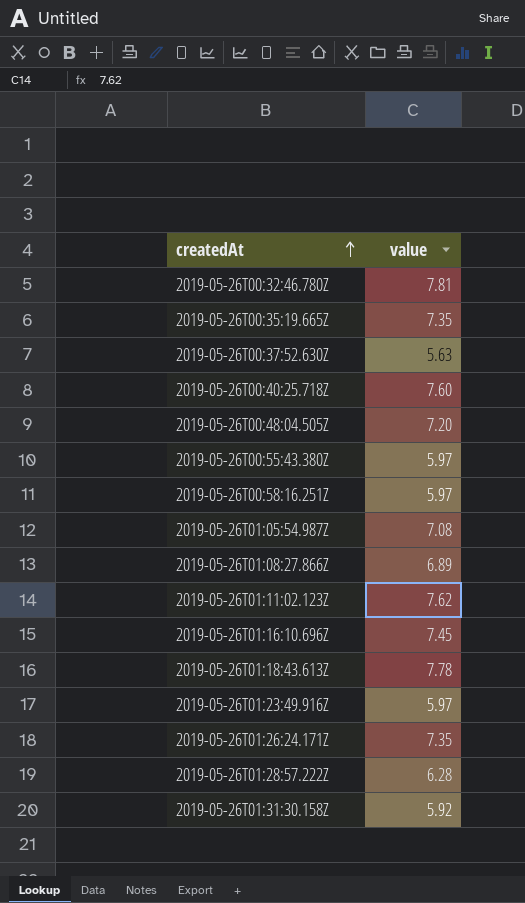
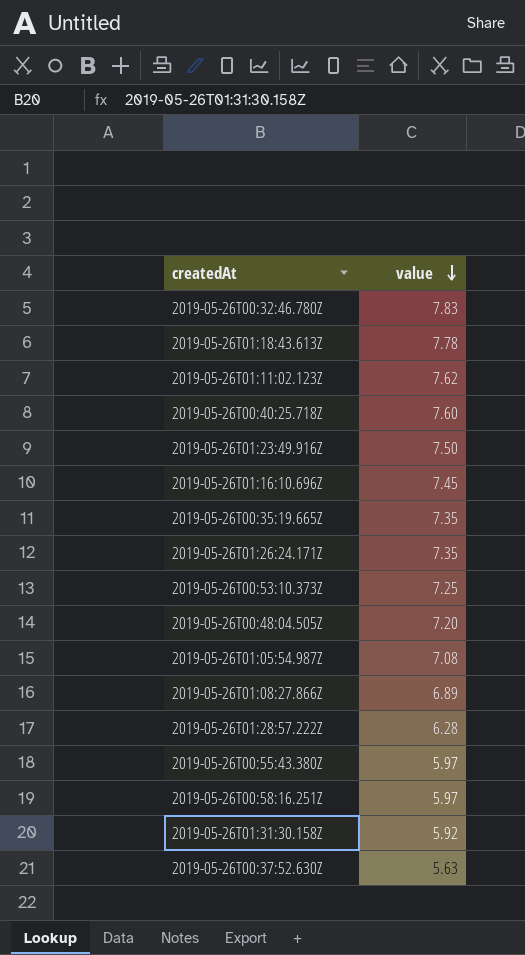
row order: createdAt ascending -> value descending
2019-05-26T00:32:46.780Z | value: 7.81 -> 7.83
2019-05-26T01:23:49.916Z | value: 5.97 -> 7.50
row 2019-05-26T00:53:10.373Z: none -> 7.25

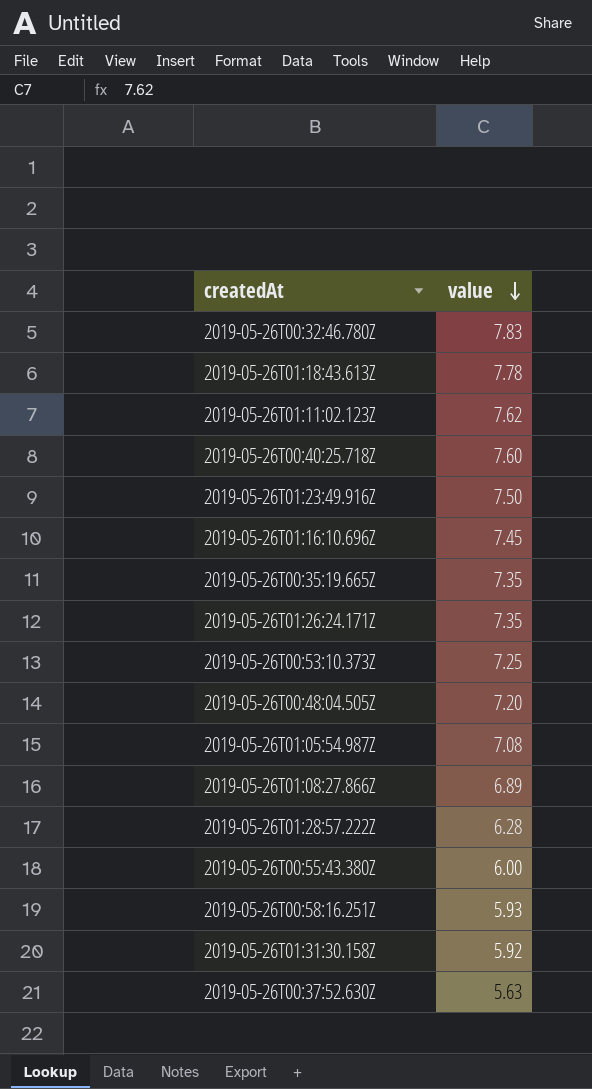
2019-05-26T00:55:43.380Z | value: 5.97 -> 6.00
2019-05-26T00:58:16.251Z | value: 5.97 -> 5.93

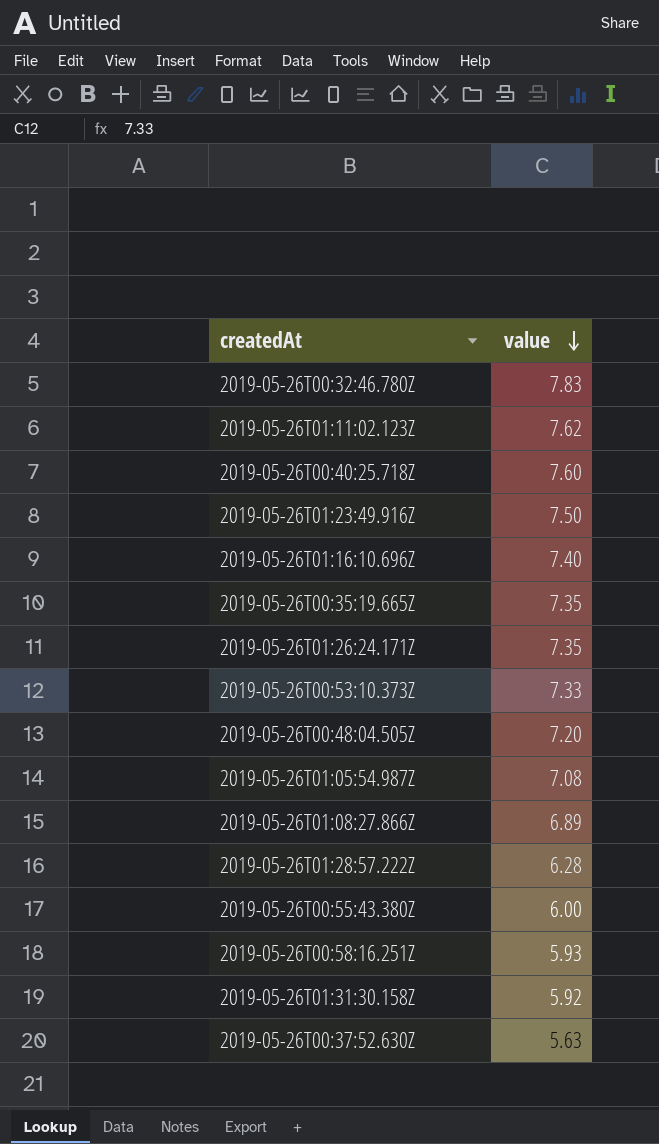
row 2019-05-26T01:18:43.613Z: 7.78 -> none
2019-05-26T01:16:10.696Z | value: 7.45 -> 7.40
2019-05-26T00:53:10.373Z | value: 7.25 -> 7.33

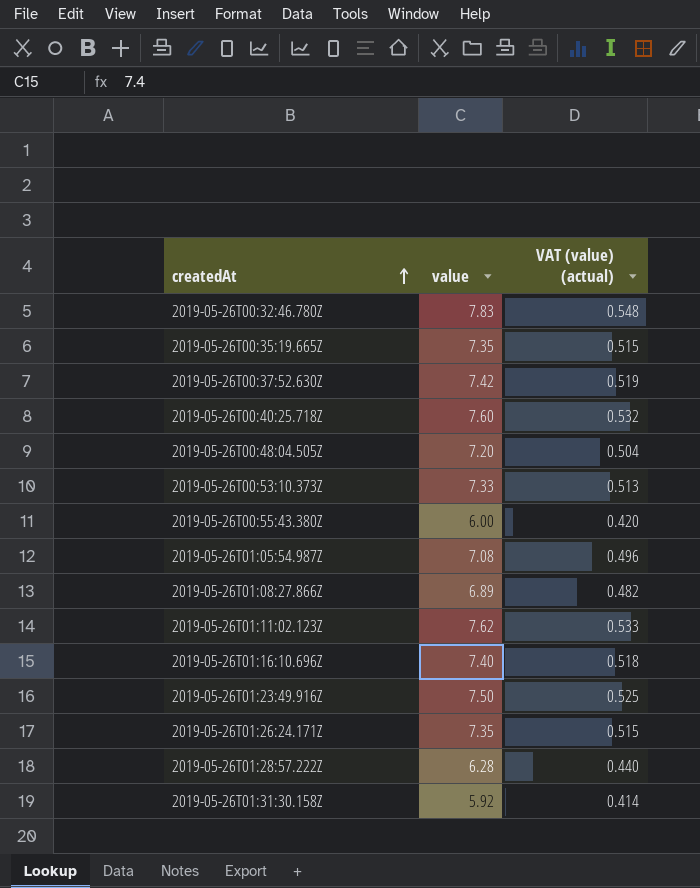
row order: value descending -> createdAt ascending
column VAT (value) (actual) | formula: none -> [value] * 0.07
row 2019-05-26T00:58:16.251Z: 5.93 -> none
2019-05-26T00:37:52.630Z | value: 5.63 -> 7.42

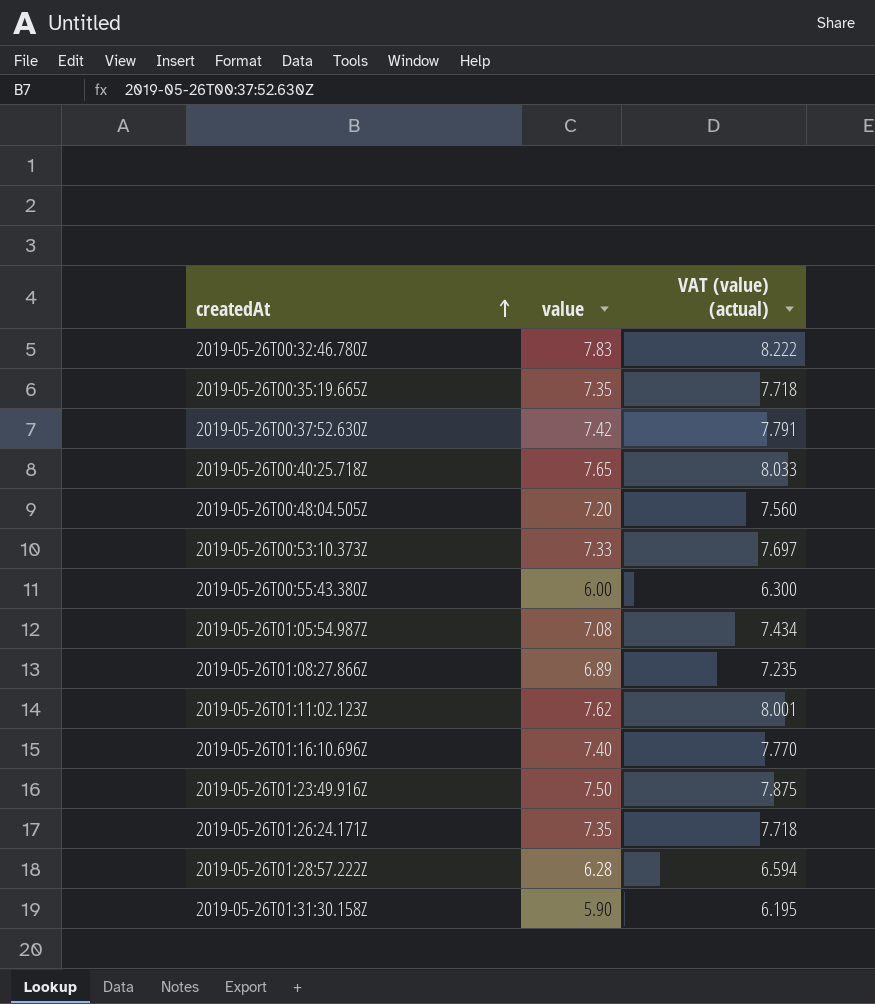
column VAT (value) (actual) | formula: [value] * 0.07 -> [value] * 1.05
2019-05-26T00:40:25.718Z | value: 7.60 -> 7.65
2019-05-26T01:31:30.158Z | value: 5.92 -> 5.90

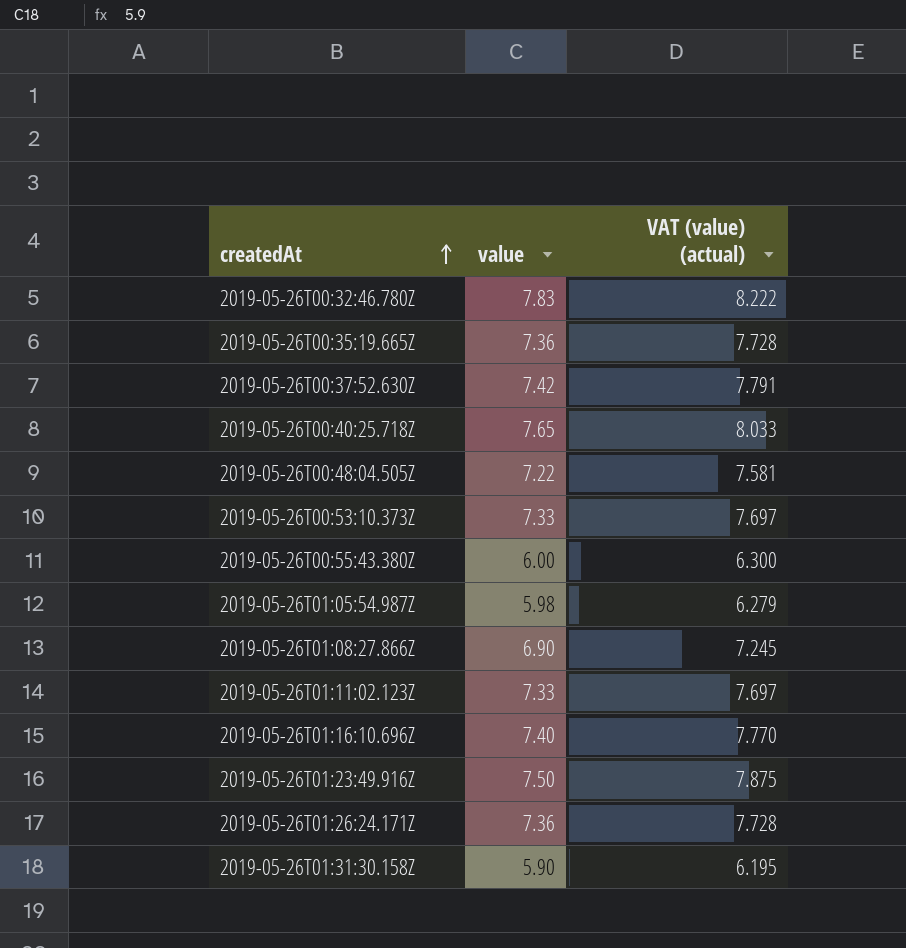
row 2019-05-26T01:28:57.222Z: 6.28 | 6.594 -> none
2019-05-26T00:35:19.665Z | value: 7.35 -> 7.36
2019-05-26T00:35:19.665Z | VAT (value) (actual): 7.718 -> 7.728
2019-05-26T00:48:04.505Z | value: 7.20 -> 7.22
2019-05-26T00:48:04.505Z | VAT (value) (actual): 7.560 -> 7.581
2019-05-26T01:05:54.987Z | value: 7.08 -> 5.98
2019-05-26T01:05:54.987Z | VAT (value) (actual): 7.434 -> 6.279
2019-05-26T01:08:27.866Z | value: 6.89 -> 6.90
2019-05-26T01:08:27.866Z | VAT (value) (actual): 7.235 -> 7.245
2019-05-26T01:11:02.123Z | value: 7.62 -> 7.33
2019-05-26T01:11:02.123Z | VAT (value) (actual): 8.001 -> 7.697
2019-05-26T01:26:24.171Z | value: 7.35 -> 7.36
2019-05-26T01:26:24.171Z | VAT (value) (actual): 7.718 -> 7.728

